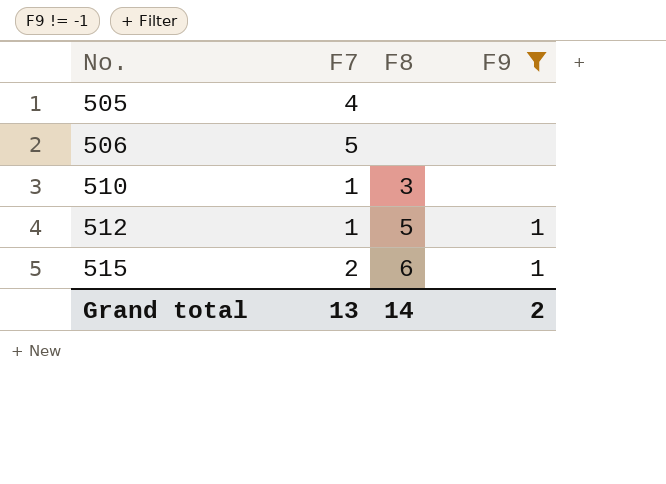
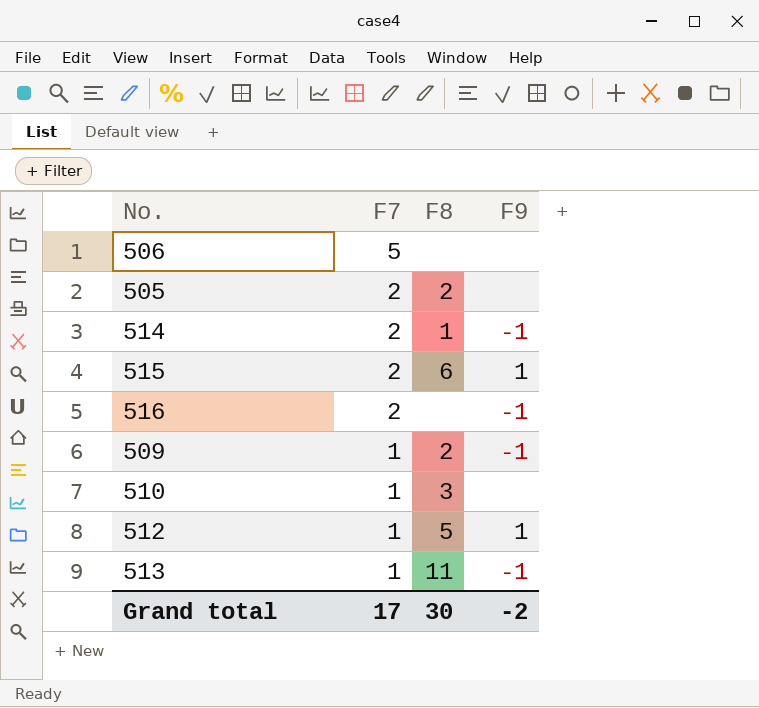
filter: F9 != -1 -> none
row order: No. ascending -> F7 descending
505 | F7: 4 -> 2
505 | F8: none -> 2
Grand total | F7: 13 -> 17
Grand total | F8: 14 -> 30
Grand total | F9: 2 -> -2

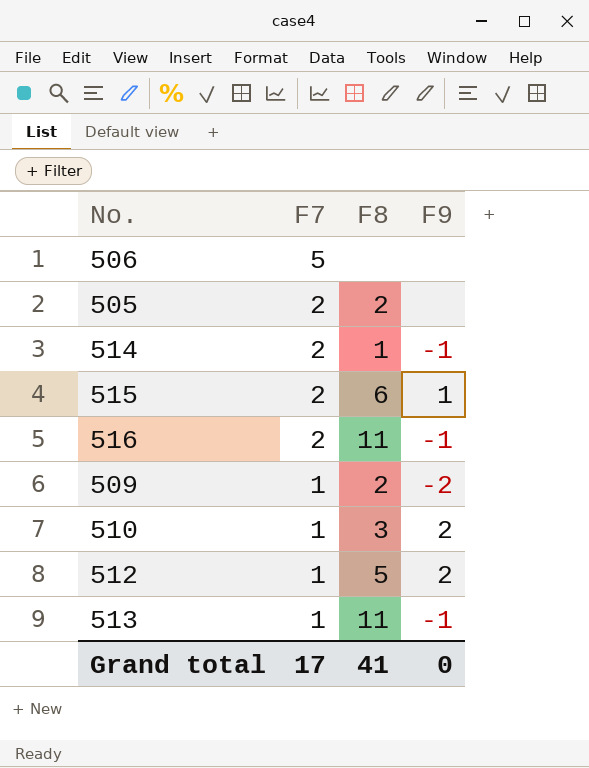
516 | F8: none -> 11
509 | F9: -1 -> -2
510 | F9: none -> 2
512 | F9: 1 -> 2
Grand total | F8: 30 -> 41
Grand total | F9: -2 -> 0

